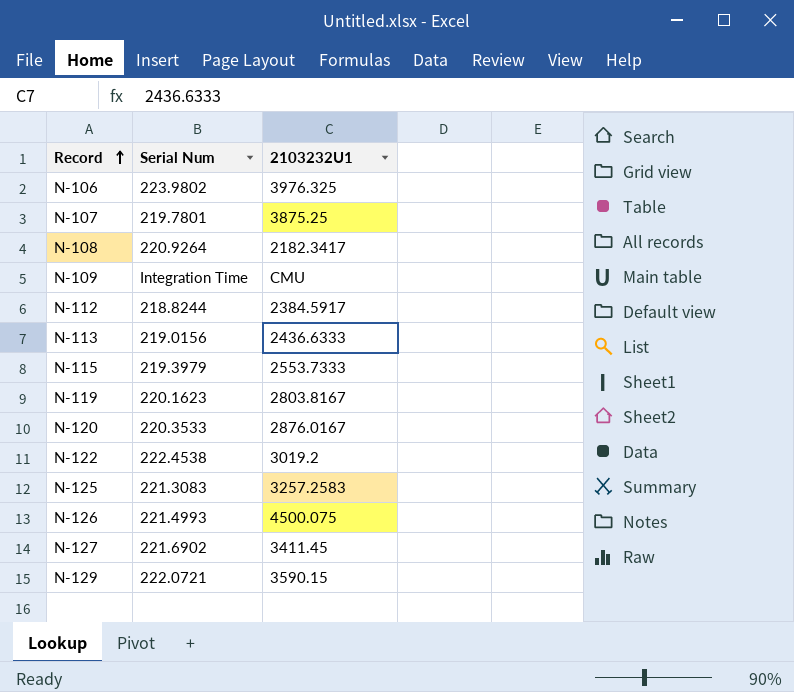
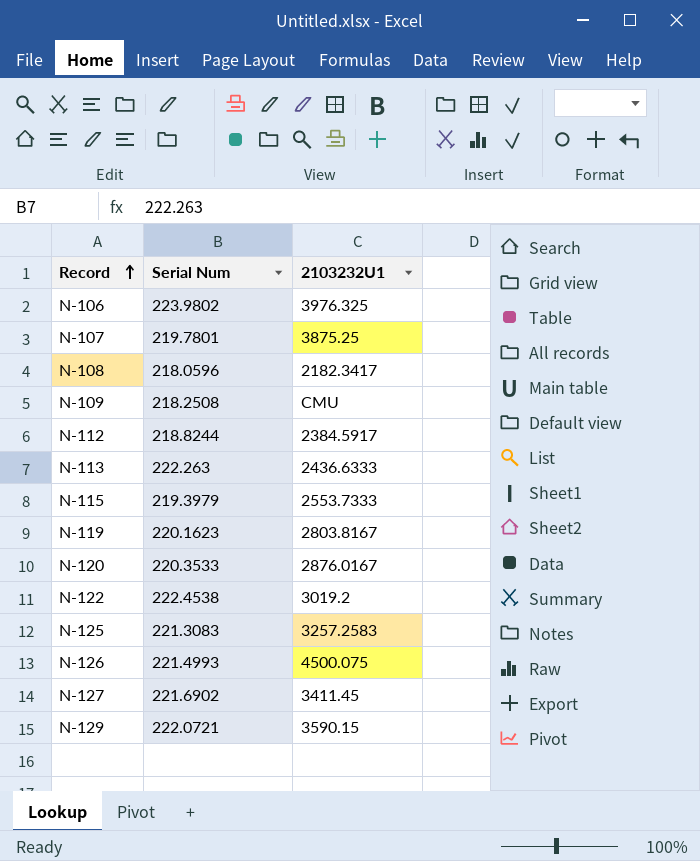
N-108 | Serial Num: 220.9264 -> 218.0596
N-109 | Serial Num: Integration Time -> 218.2508
N-113 | Serial Num: 219.0156 -> 222.263

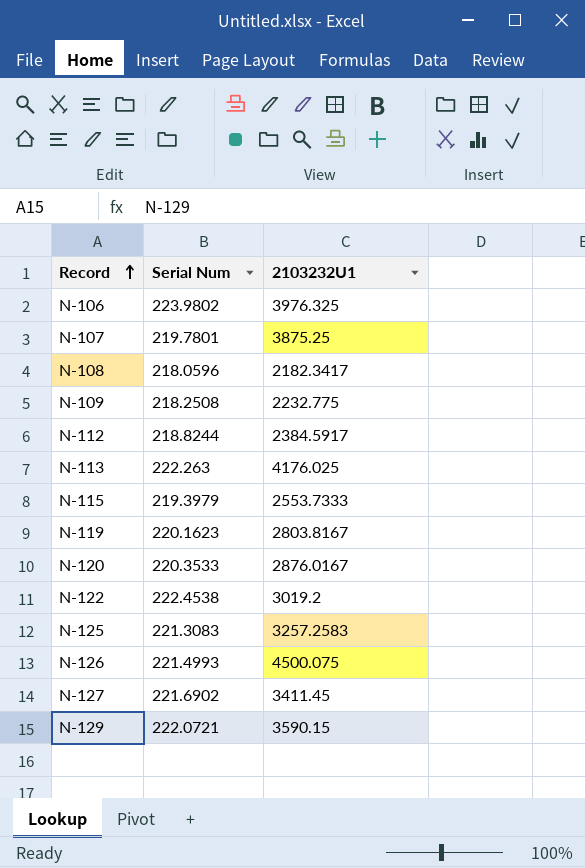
N-109 | 2103232U1: CMU -> 2232.775
N-113 | 2103232U1: 2436.6333 -> 4176.025

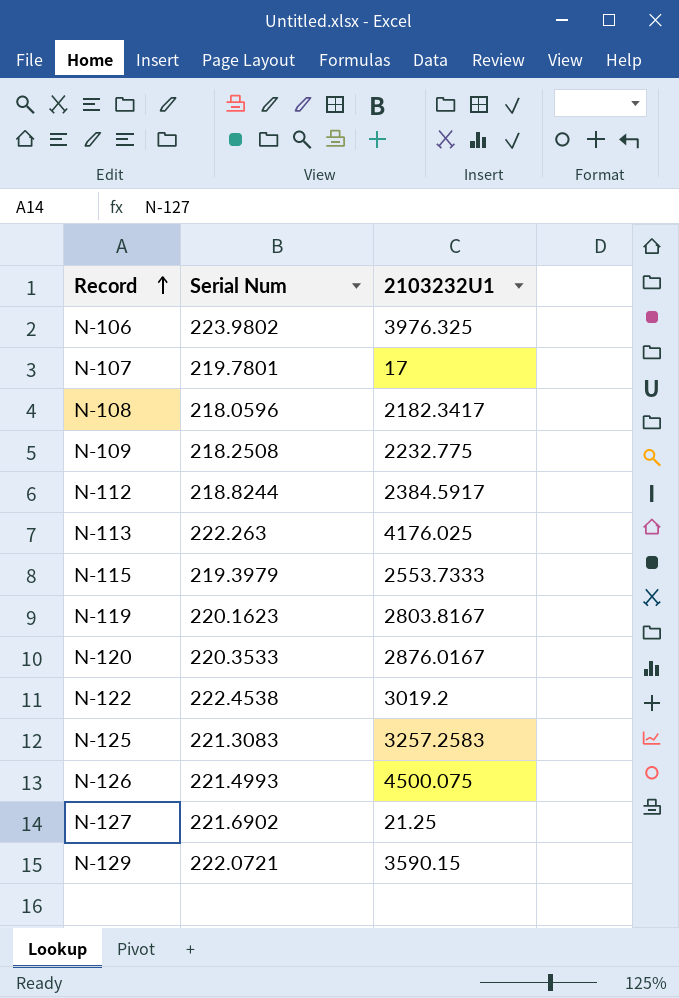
N-107 | 2103232U1: 3875.25 -> 17
N-127 | 2103232U1: 3411.45 -> 21.25

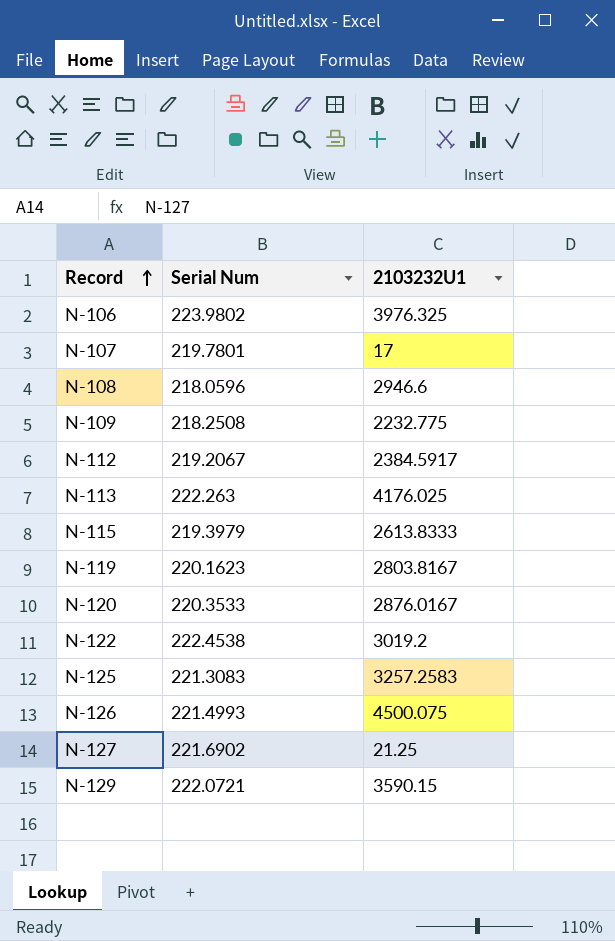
N-108 | 2103232U1: 2182.3417 -> 2946.6
N-112 | Serial Num: 218.8244 -> 219.2067
N-115 | 2103232U1: 2553.7333 -> 2613.8333

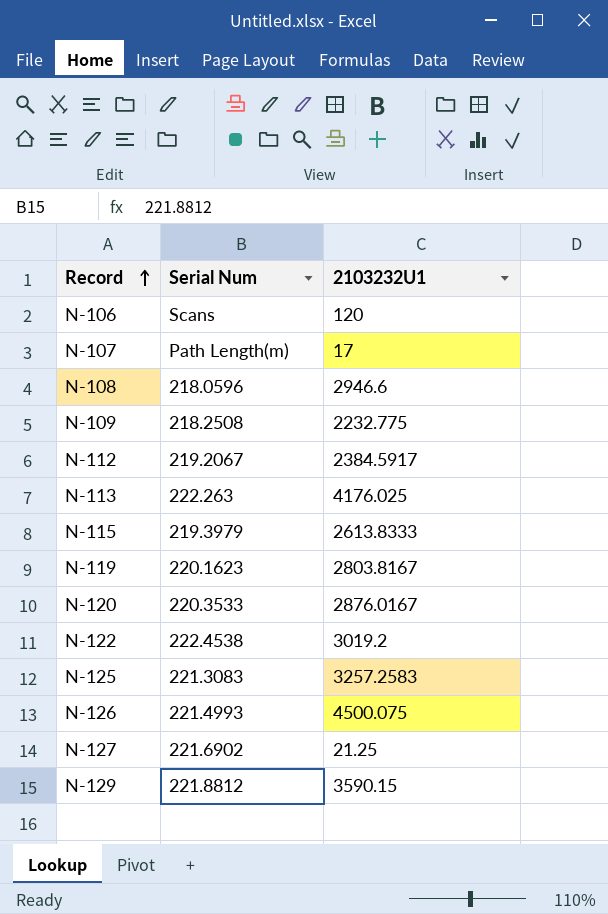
N-106 | Serial Num: 223.9802 -> Scans
N-106 | 2103232U1: 3976.325 -> 120
N-107 | Serial Num: 219.7801 -> Path Length(m)
N-129 | Serial Num: 222.0721 -> 221.8812

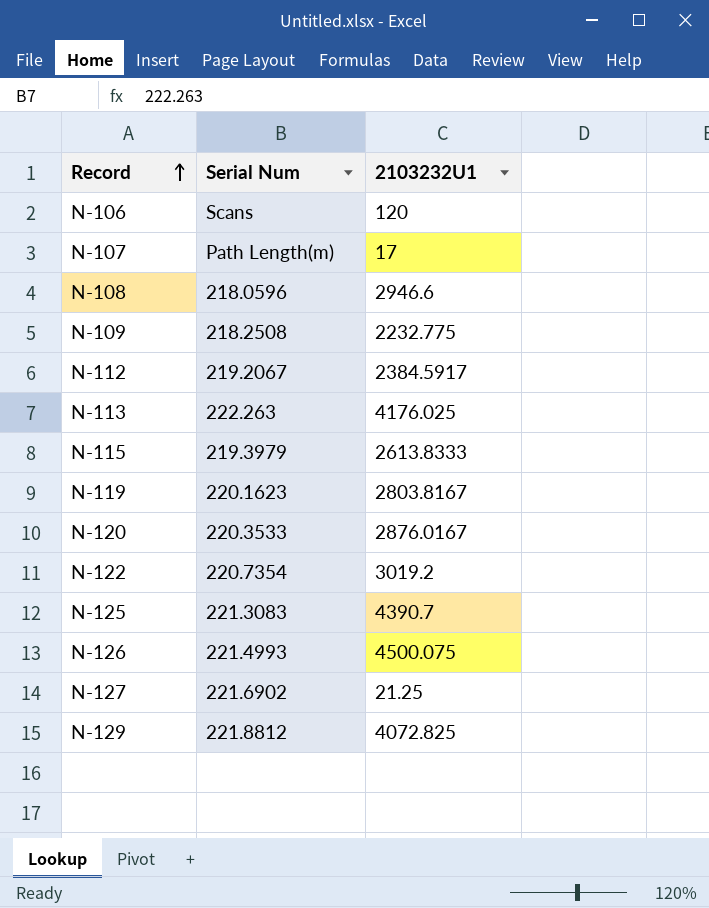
N-122 | Serial Num: 222.4538 -> 220.7354
N-125 | 2103232U1: 3257.2583 -> 4390.7
N-129 | 2103232U1: 3590.15 -> 4072.825

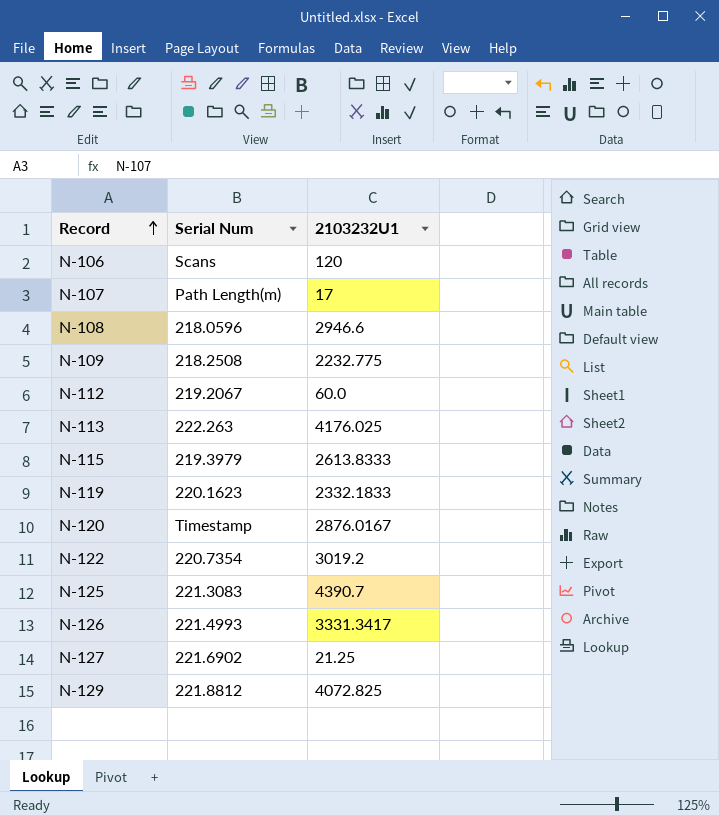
N-112 | 2103232U1: 2384.5917 -> 60.0
N-119 | 2103232U1: 2803.8167 -> 2332.1833
N-120 | Serial Num: 220.3533 -> Timestamp
N-126 | 2103232U1: 4500.075 -> 3331.3417

